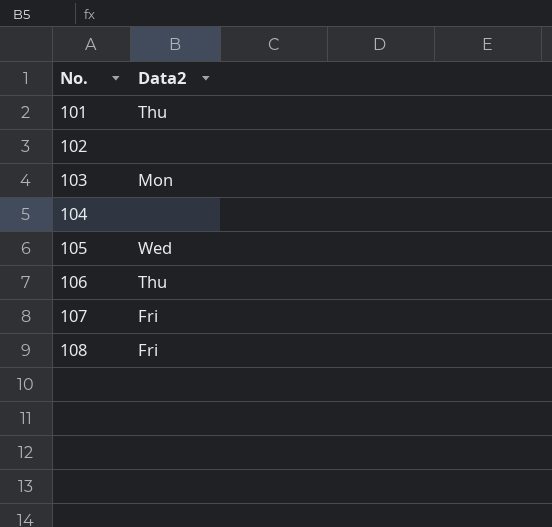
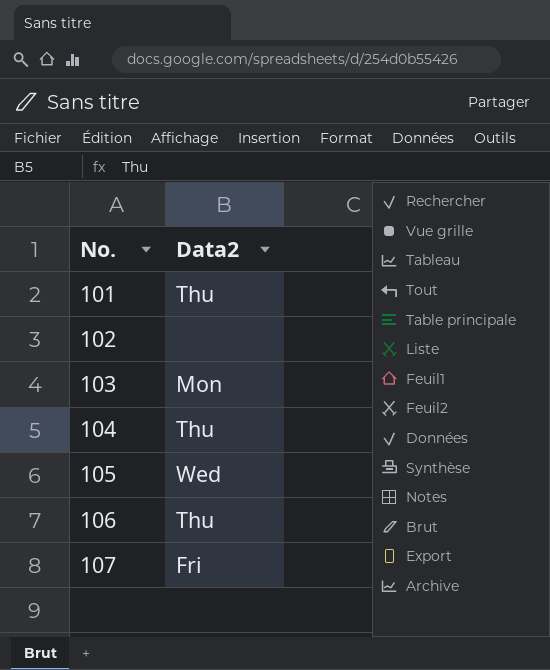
row 108: Fri -> none
104 | Data2: none -> Thu

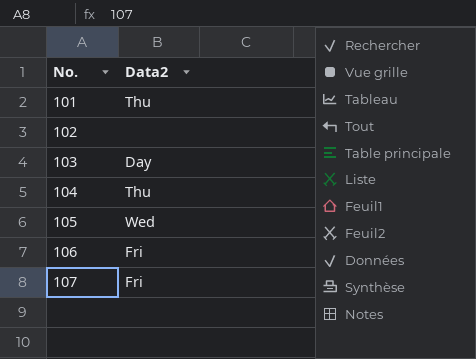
103 | Data2: Mon -> Day
106 | Data2: Thu -> Fri

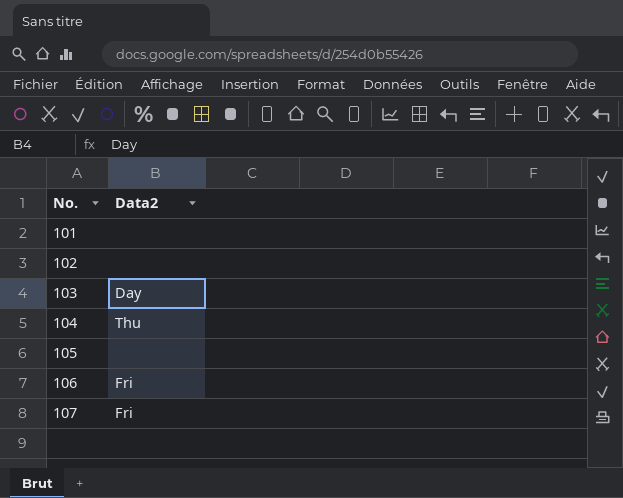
101 | Data2: Thu -> none
105 | Data2: Wed -> none

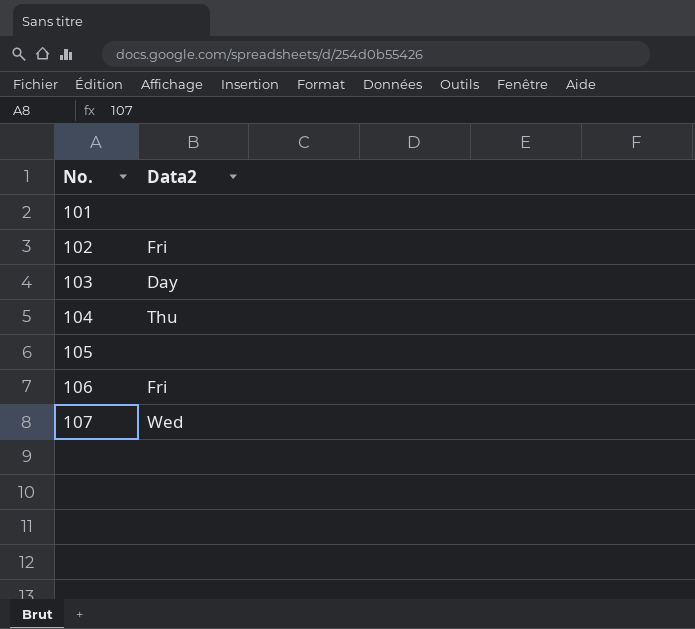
102 | Data2: none -> Fri
107 | Data2: Fri -> Wed

